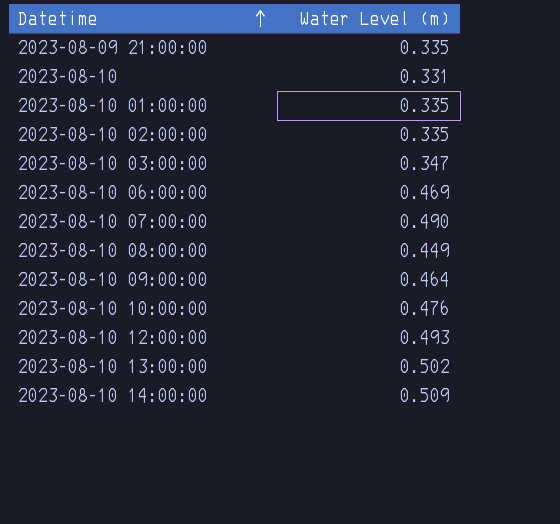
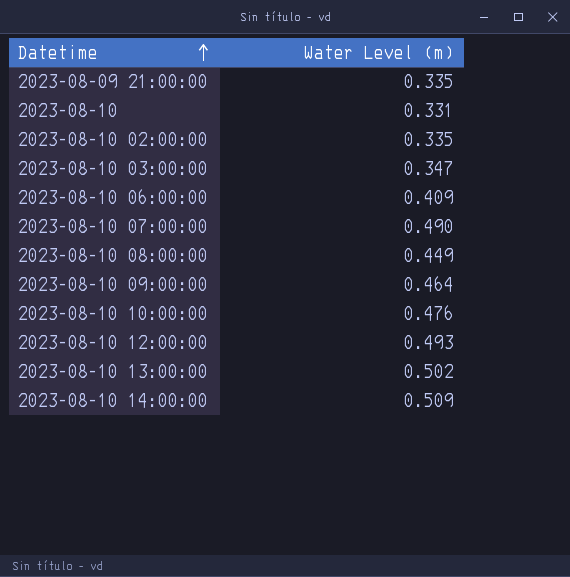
row 2023-08-10 01:00:00: 0.335 -> none
2023-08-10 06:00:00 | Water Level (m): 0.469 -> 0.409

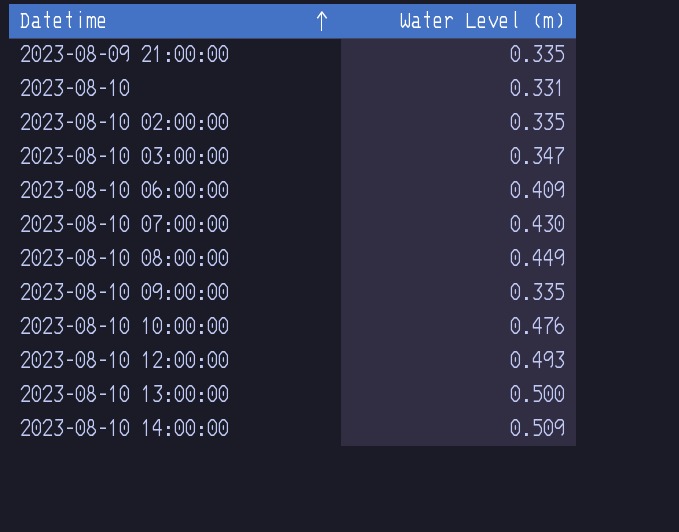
2023-08-10 07:00:00 | Water Level (m): 0.490 -> 0.430
2023-08-10 09:00:00 | Water Level (m): 0.464 -> 0.335
2023-08-10 13:00:00 | Water Level (m): 0.502 -> 0.500

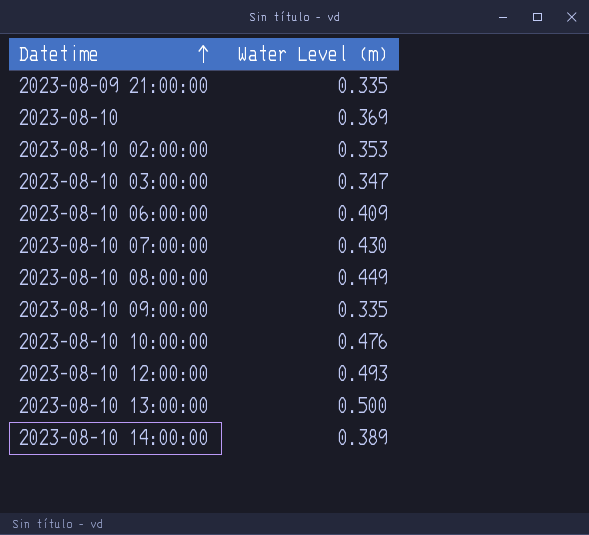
2023-08-10 | Water Level (m): 0.331 -> 0.369
2023-08-10 02:00:00 | Water Level (m): 0.335 -> 0.353
2023-08-10 14:00:00 | Water Level (m): 0.509 -> 0.389

